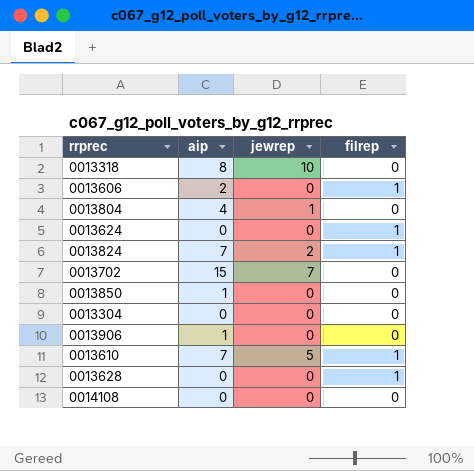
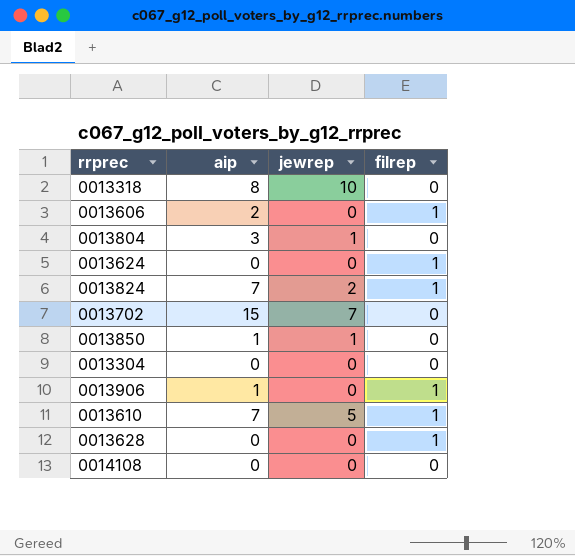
0013804 | aip: 4 -> 3
0013850 | jewrep: 0 -> 1
0013906 | filrep: 0 -> 1

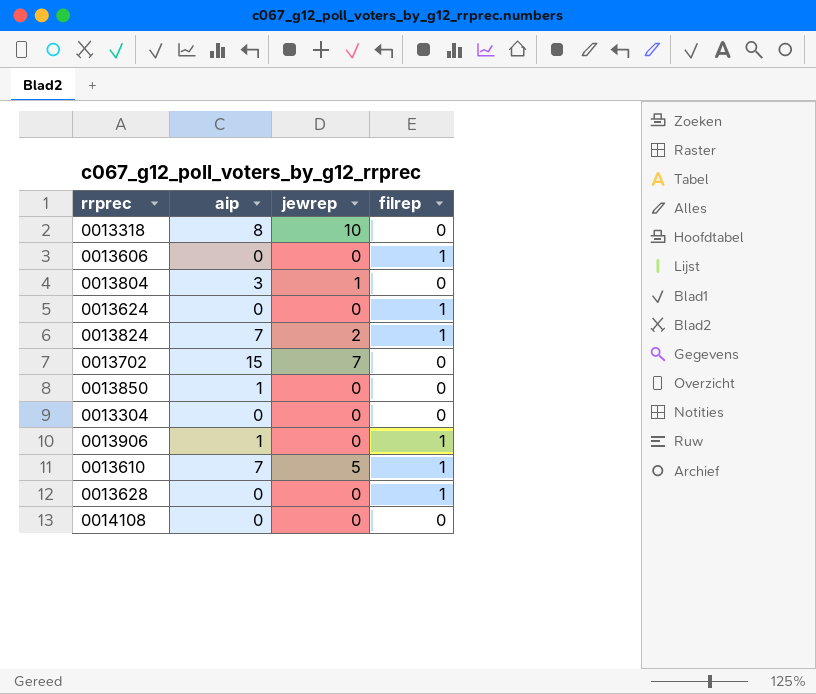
0013606 | aip: 2 -> 0
0013850 | jewrep: 1 -> 0

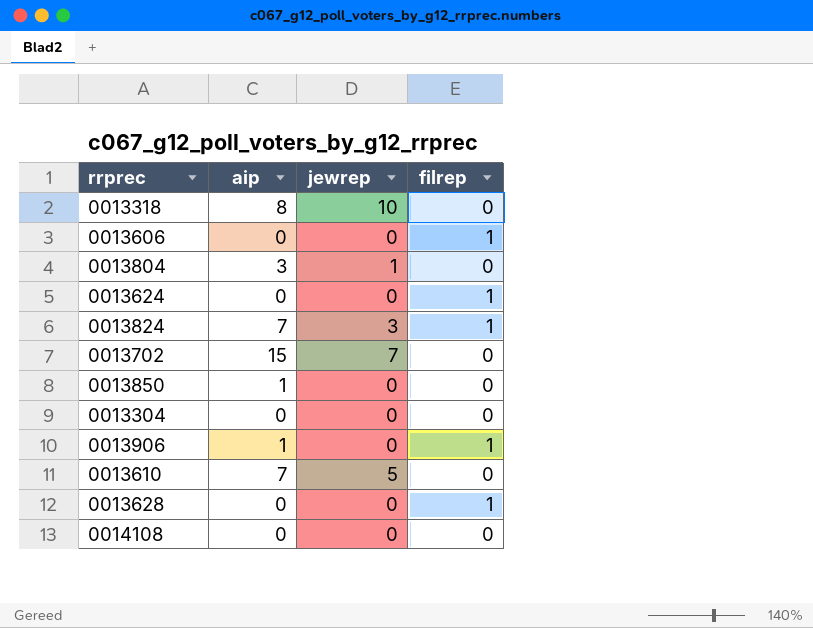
0013824 | jewrep: 2 -> 3
0013610 | filrep: 1 -> 0

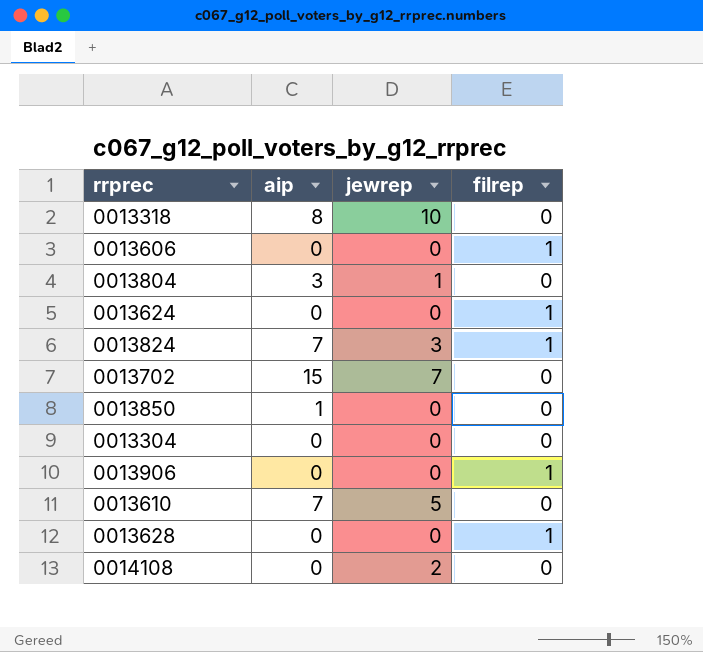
0013906 | aip: 1 -> 0
0014108 | jewrep: 0 -> 2

